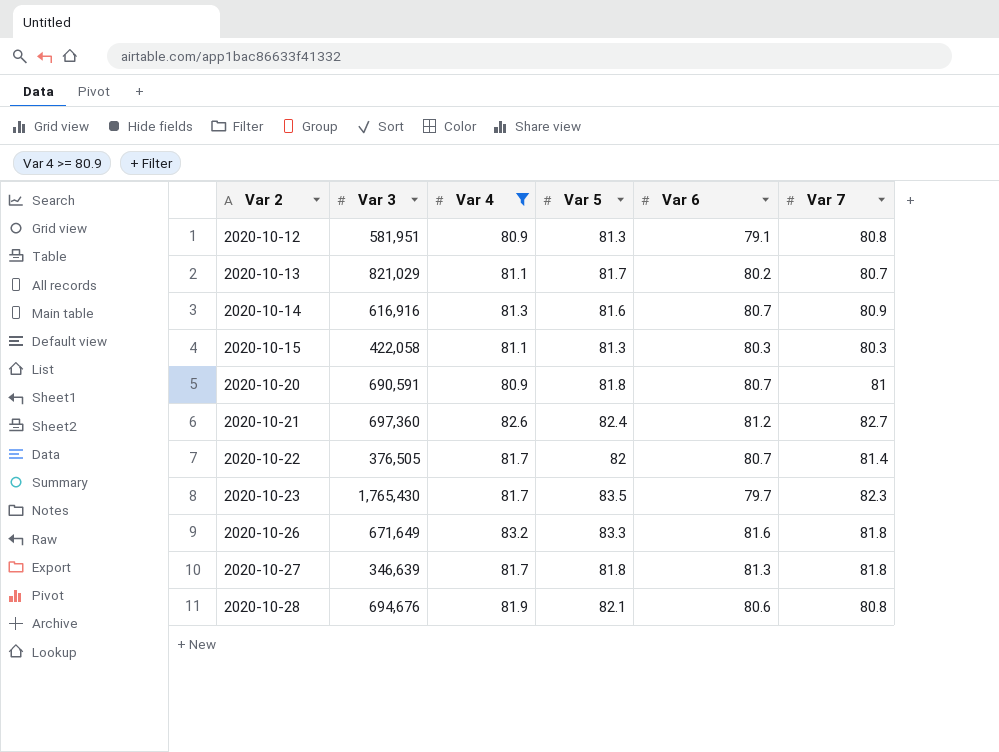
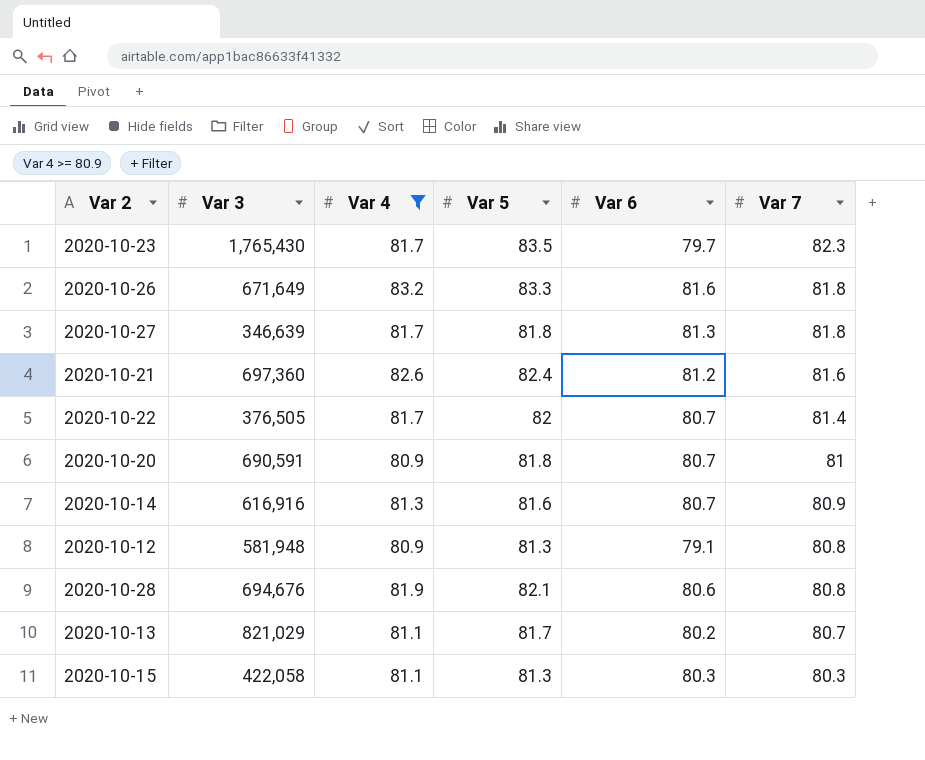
row order: Var 2 ascending -> Var 7 descending
2020-10-21 | Var 7: 82.7 -> 81.6
2020-10-12 | Var 3: 581,951 -> 581,948

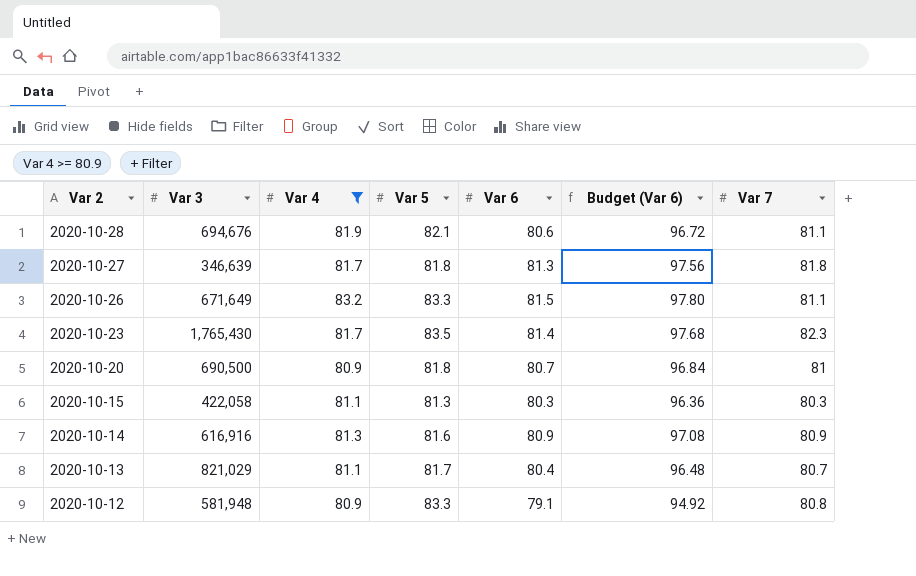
row order: Var 7 descending -> Var 2 descending
column Budget (Var 6) | formula: none -> [Var 6] * 1.2
row 2020-10-21: 697,360 | 82.6 | 82.4 | 81.2 | 81.6 -> none
row 2020-10-22: 376,505 | 81.7 | 82 | 80.7 | 81.4 -> none
2020-10-28 | Var 7: 80.8 -> 81.1
2020-10-26 | Var 6: 81.6 -> 81.5
2020-10-26 | Var 7: 81.8 -> 81.1
2020-10-23 | Var 6: 79.7 -> 81.4
2020-10-20 | Var 3: 690,591 -> 690,500
2020-10-14 | Var 6: 80.7 -> 80.9
2020-10-13 | Var 6: 80.2 -> 80.4
2020-10-12 | Var 5: 81.3 -> 83.3

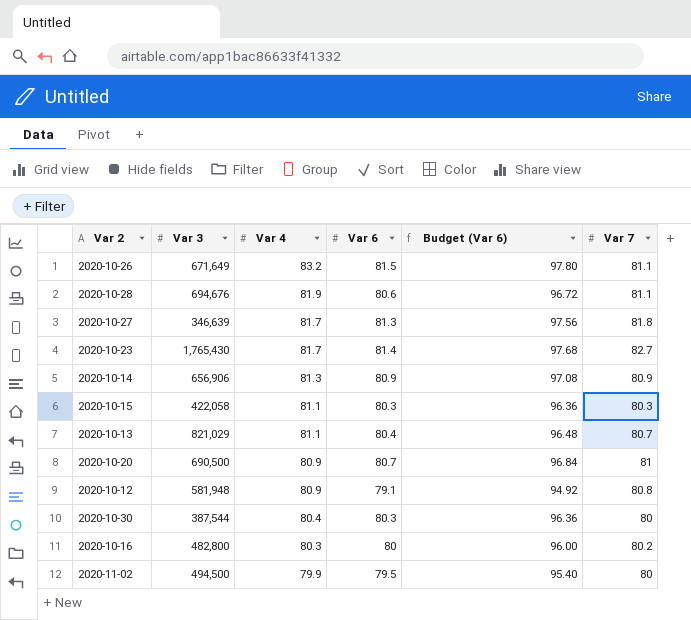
filter: Var 4 >= 80.9 -> none
row order: Var 2 descending -> Var 4 descending
column Var 5 | position: 4 -> none
2020-10-23 | Var 7: 82.3 -> 82.7
2020-10-14 | Var 3: 616,916 -> 656,906

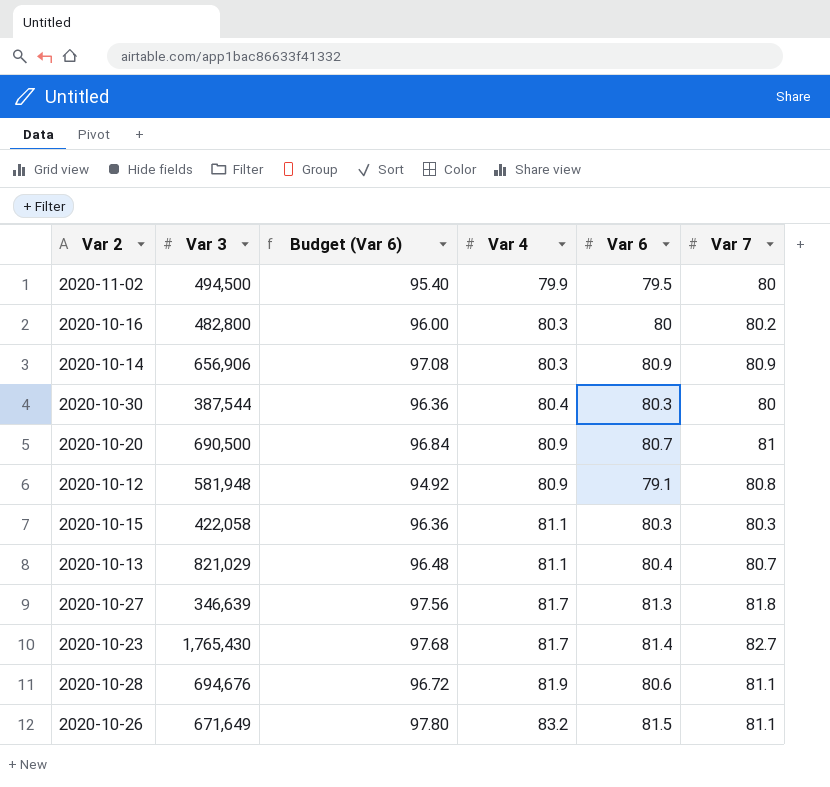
row order: Var 4 descending -> Var 4 ascending
column Budget (Var 6) | position: 5 -> 3
2020-10-14 | Var 4: 81.3 -> 80.3

